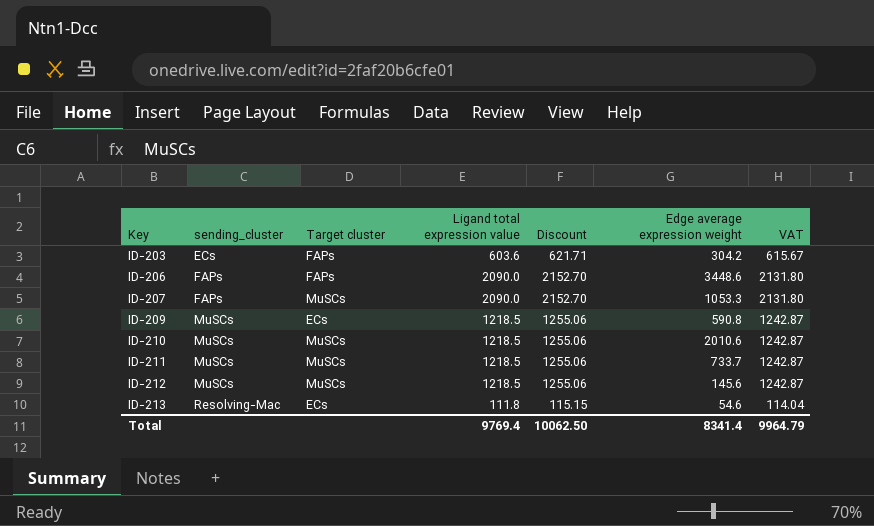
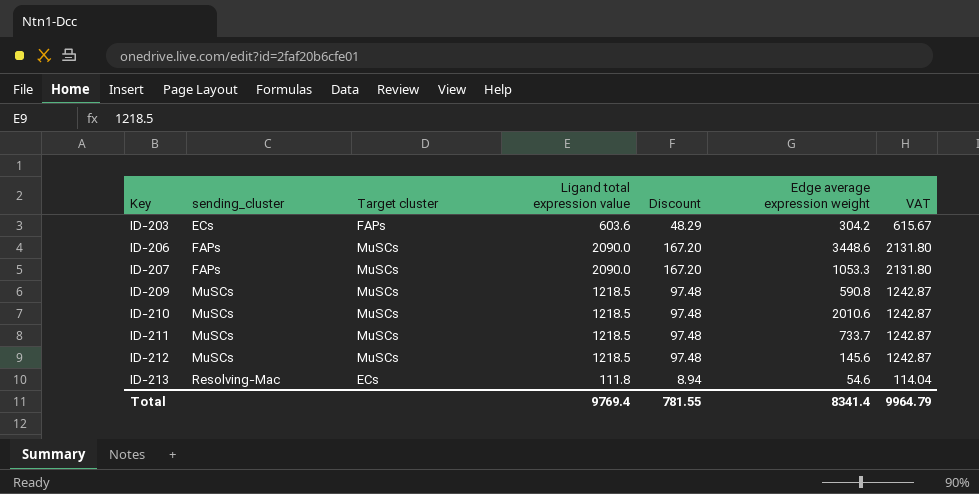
column Discount | formula: [Ligand total expression value] * 1.03 -> [Ligand total expression value] * 0.08
ID-206 | Target cluster: FAPs -> MuSCs
ID-209 | Target cluster: ECs -> MuSCs
Total | Discount: 10062.50 -> 781.55

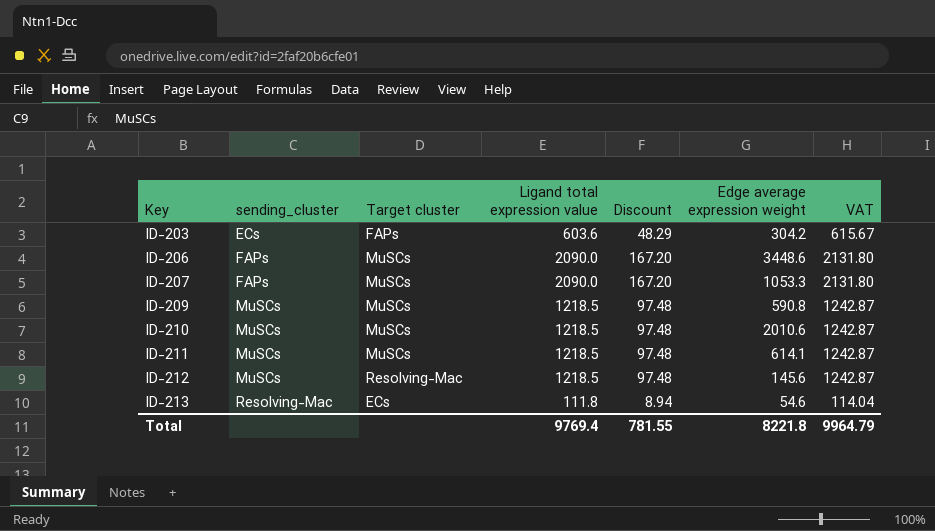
ID-211 | Edge average expression weight: 733.7 -> 614.1
ID-212 | Target cluster: MuSCs -> Resolving-Mac
Total | Edge average expression weight: 8341.4 -> 8221.8

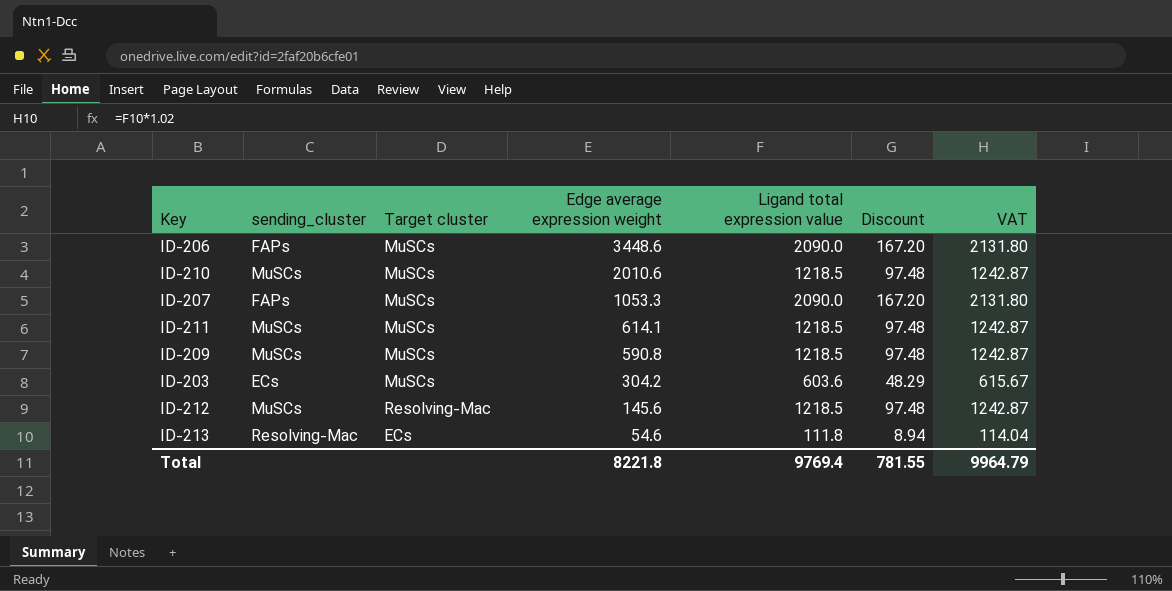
row order: Key ascending -> Edge average expression weight descending
column Edge average expression weight | position: 6 -> 4
ID-203 | Target cluster: FAPs -> MuSCs

